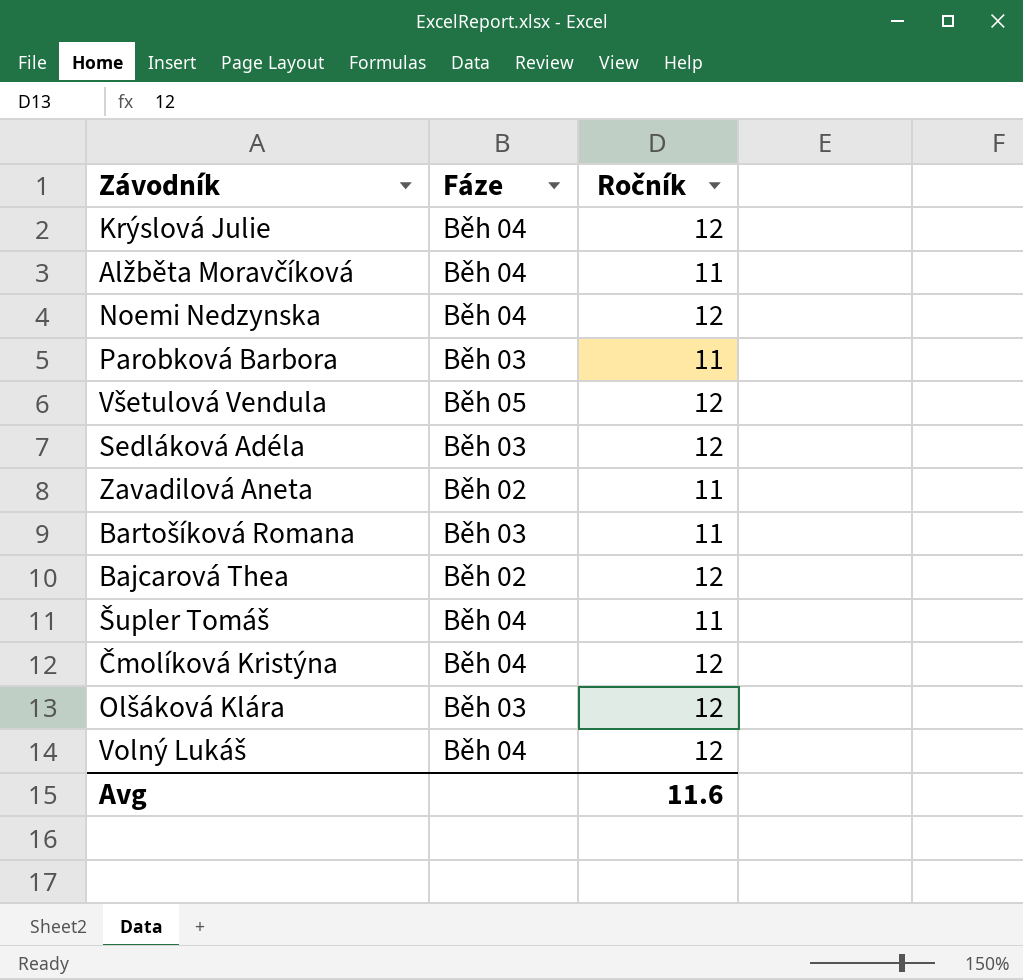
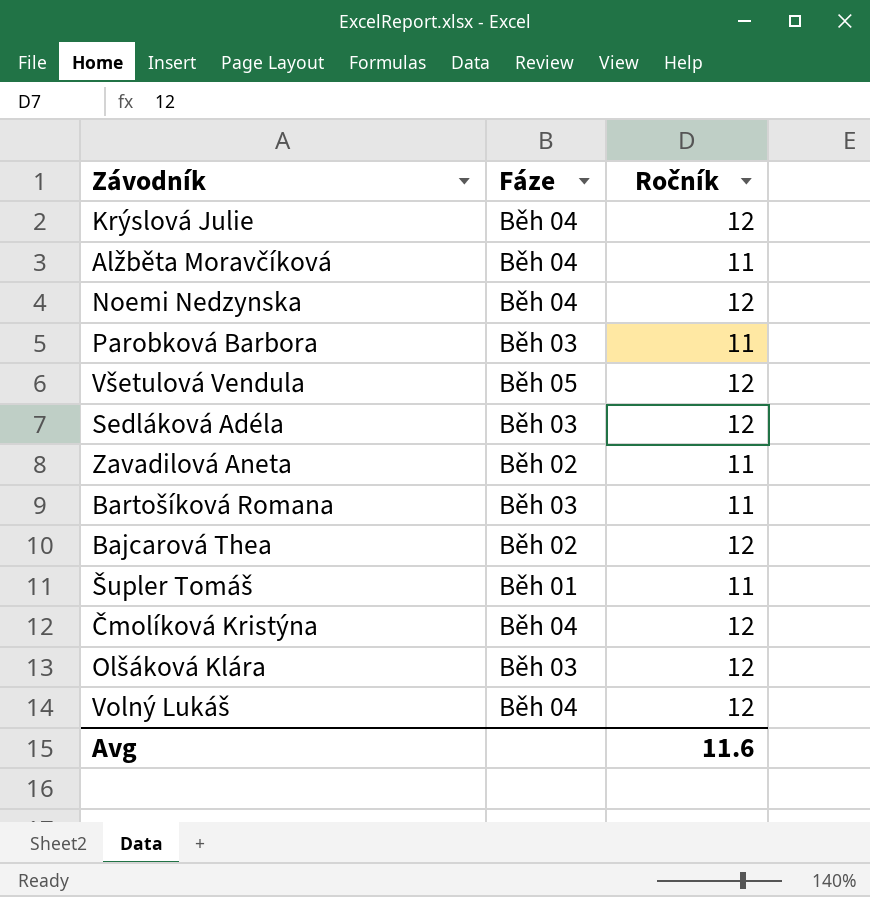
Šupler Tomáš | Fáze: Běh 04 -> Běh 01

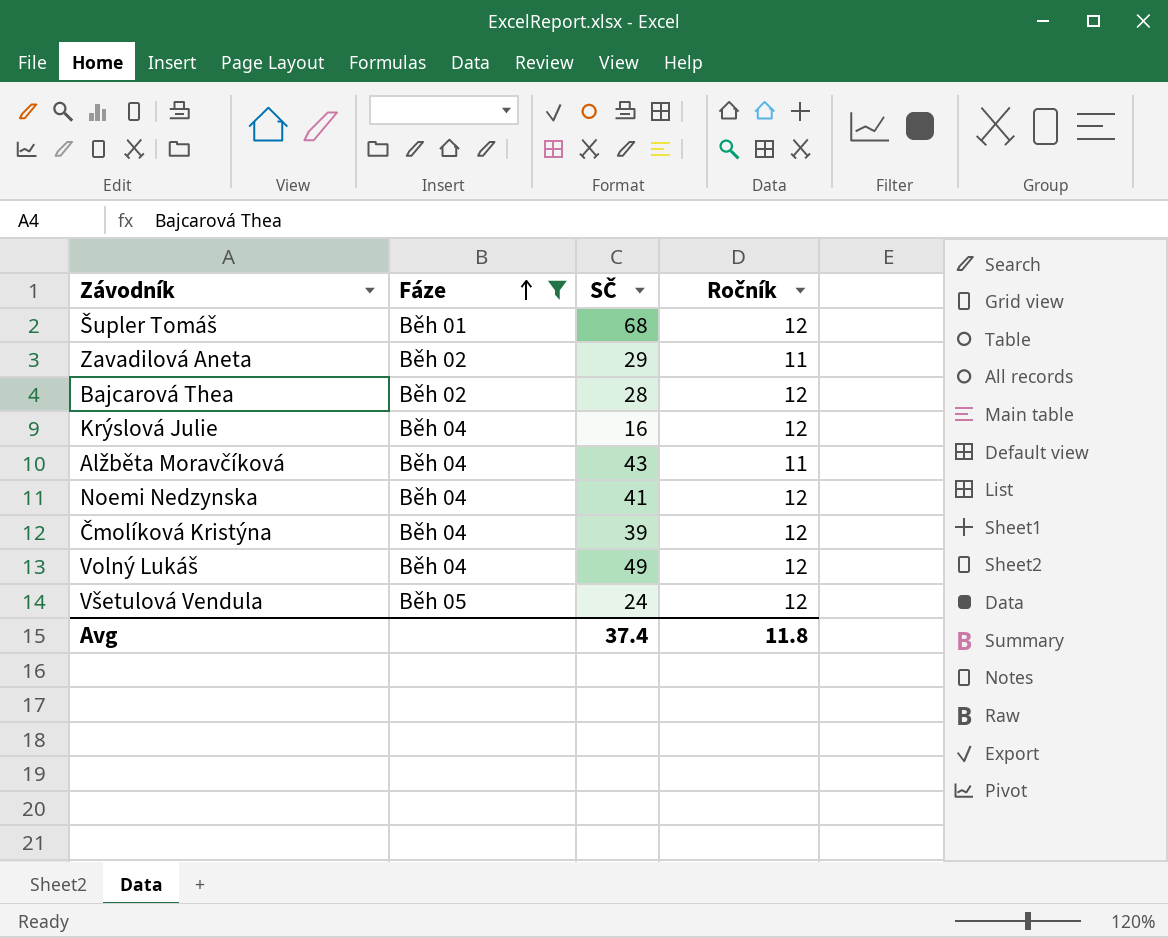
filter: none -> Fáze != Běh 03
row order: none -> Fáze ascending
column SČ | position: none -> 3
Šupler Tomáš | Ročník: 11 -> 12
Avg | Ročník: 11.6 -> 11.8

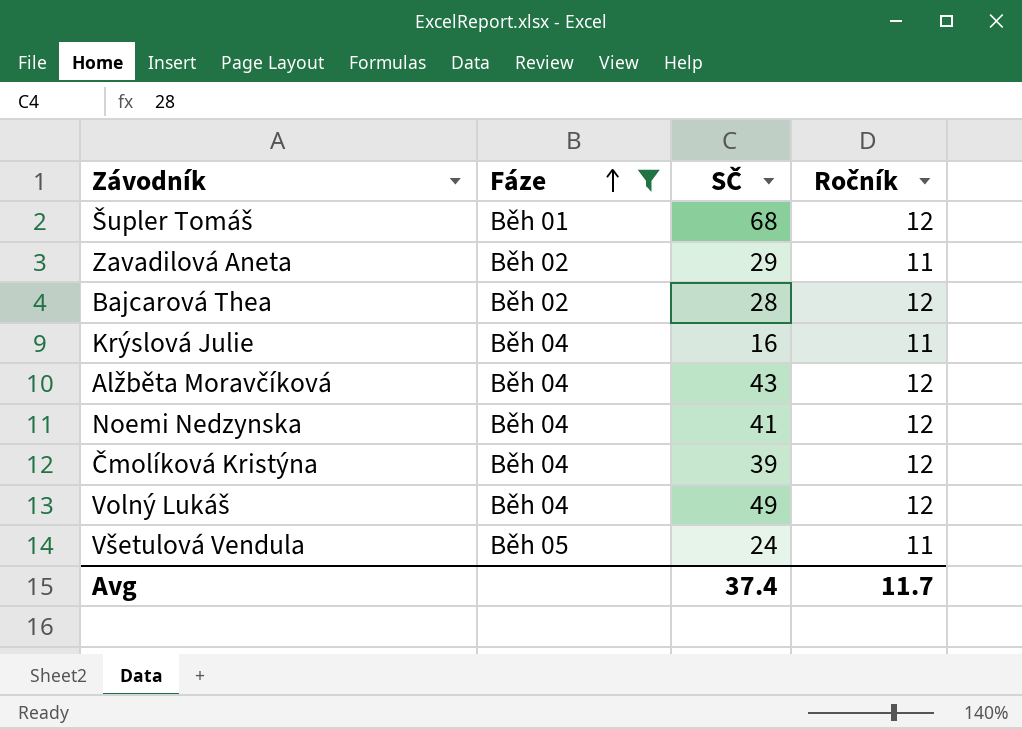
Krýslová Julie | Ročník: 12 -> 11
Alžběta Moravčíková | Ročník: 11 -> 12
Všetulová Vendula | Ročník: 12 -> 11
Avg | Ročník: 11.8 -> 11.7

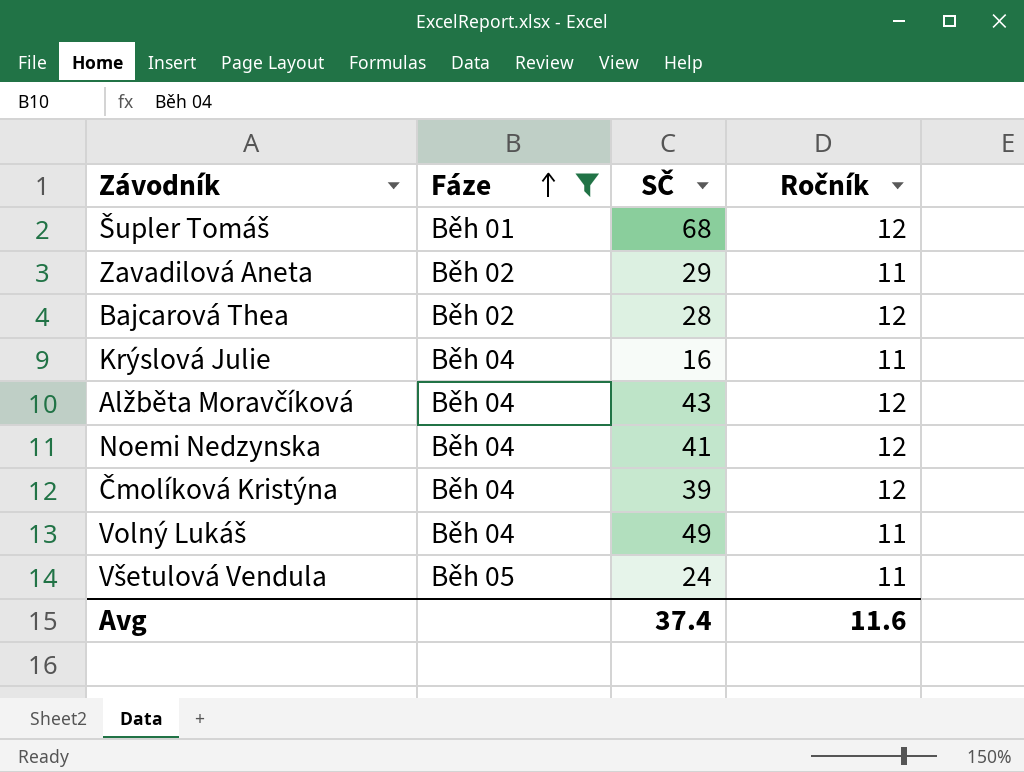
Volný Lukáš | Ročník: 12 -> 11
Avg | Ročník: 11.7 -> 11.6

